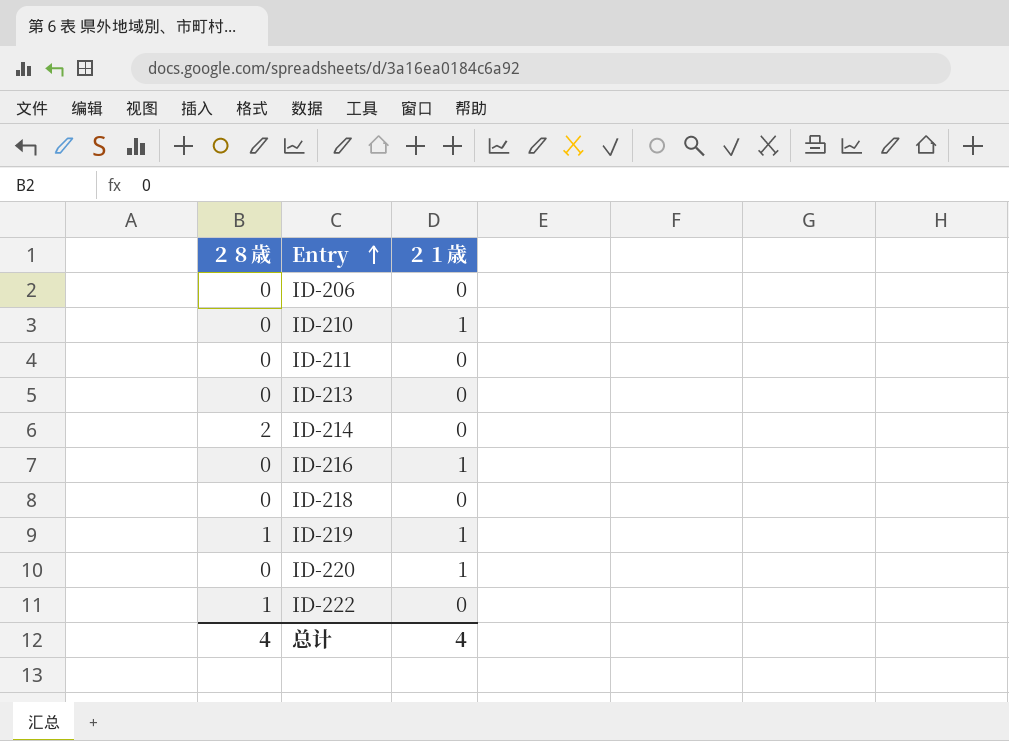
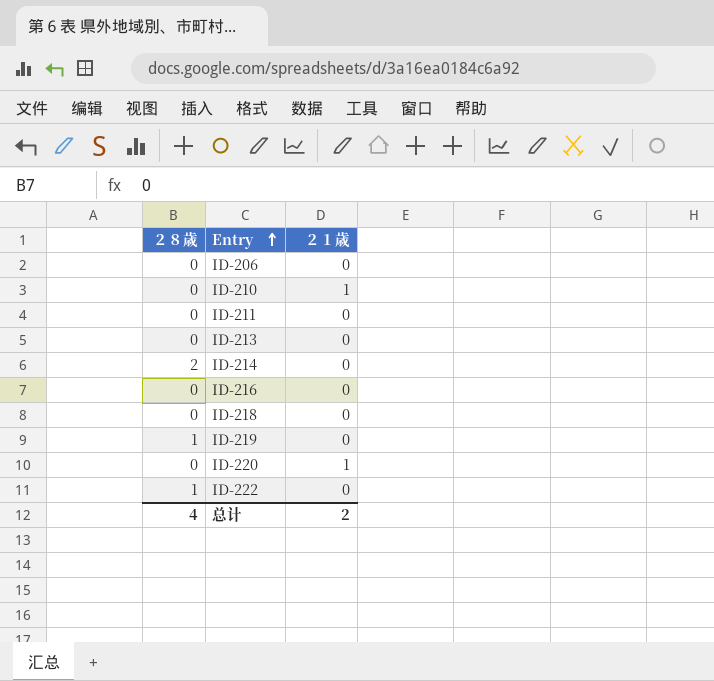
ID-216 | ２１歳: 1 -> 0
ID-219 | ２１歳: 1 -> 0
总计 | ２１歳: 4 -> 2

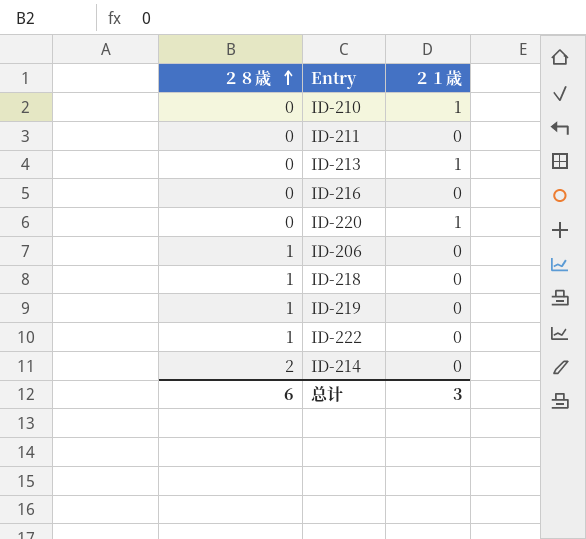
row order: Entry ascending -> ２８歳 ascending
ID-213 | ２１歳: 0 -> 1
ID-206 | ２８歳: 0 -> 1
ID-218 | ２８歳: 0 -> 1
总计 | ２８歳: 4 -> 6
总计 | ２１歳: 2 -> 3

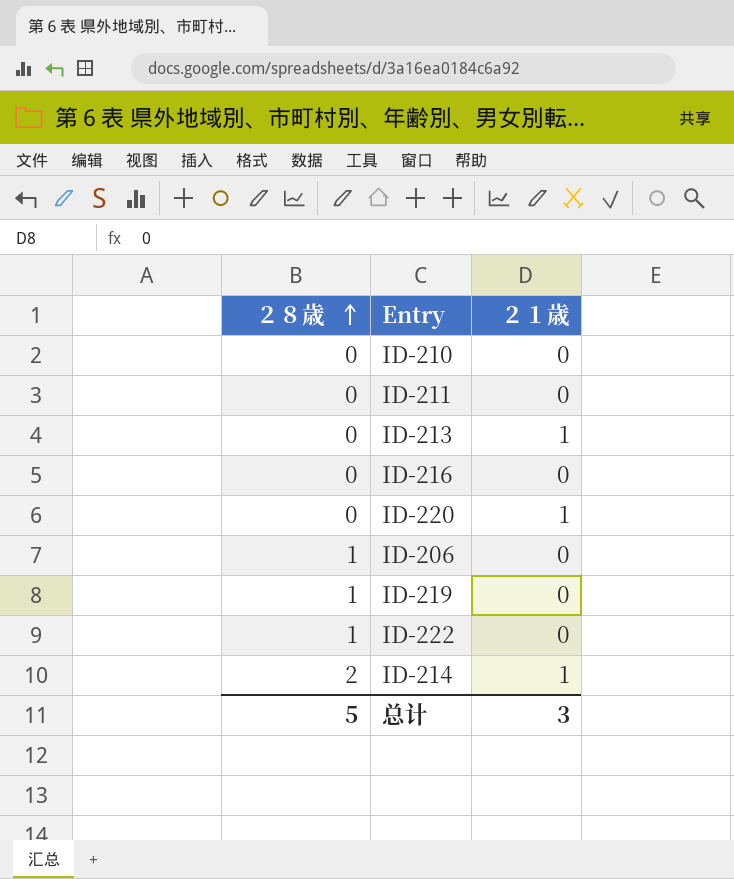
row ID-218: 1 | 0 -> none
ID-210 | ２１歳: 1 -> 0
ID-214 | ２１歳: 0 -> 1
总计 | ２８歳: 6 -> 5

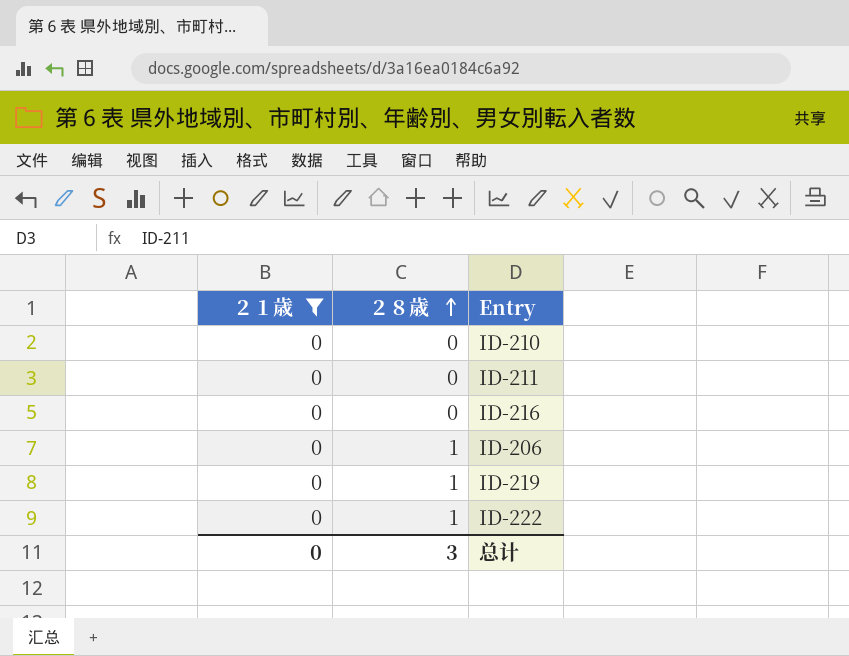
filter: none -> ２１歳 = 0
column ２１歳 | position: 3 -> 1
总计 | ２１歳: 3 -> 0
总计 | ２８歳: 5 -> 3

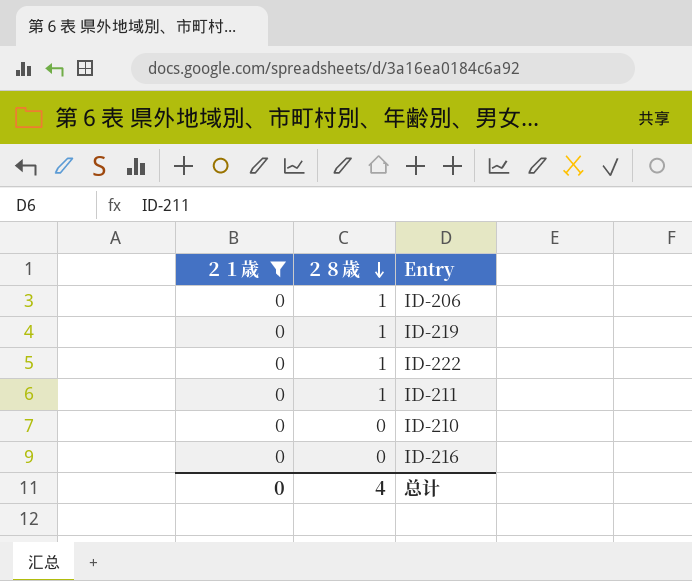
row order: ２８歳 ascending -> ２８歳 descending
ID-211 | ２８歳: 0 -> 1
总计 | ２８歳: 3 -> 4

